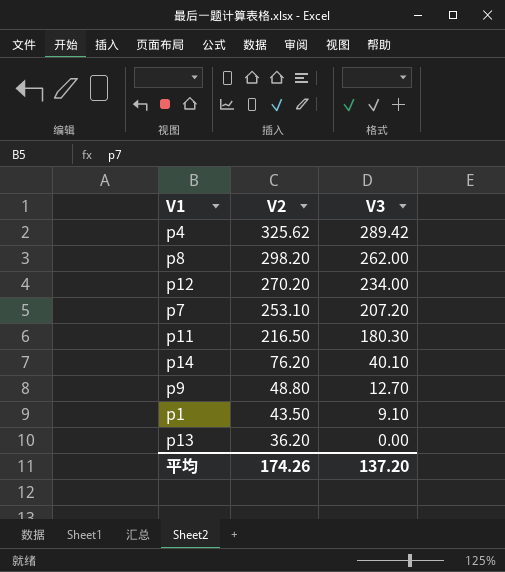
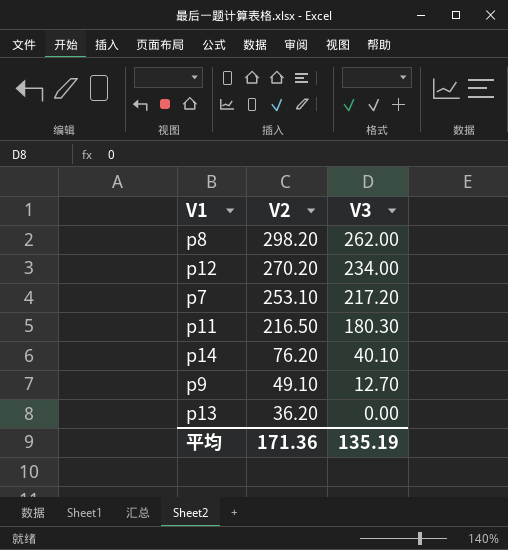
row p4: 325.62 | 289.42 -> none
row p1: 43.50 | 9.10 -> none
p7 | V3: 207.20 -> 217.20
p9 | V2: 48.80 -> 49.10
平均 | V2: 174.26 -> 171.36
平均 | V3: 137.20 -> 135.19

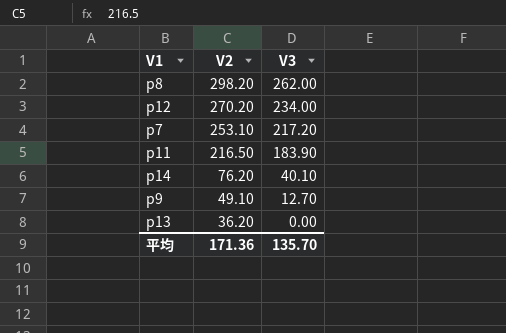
p11 | V3: 180.30 -> 183.90
平均 | V3: 135.19 -> 135.70

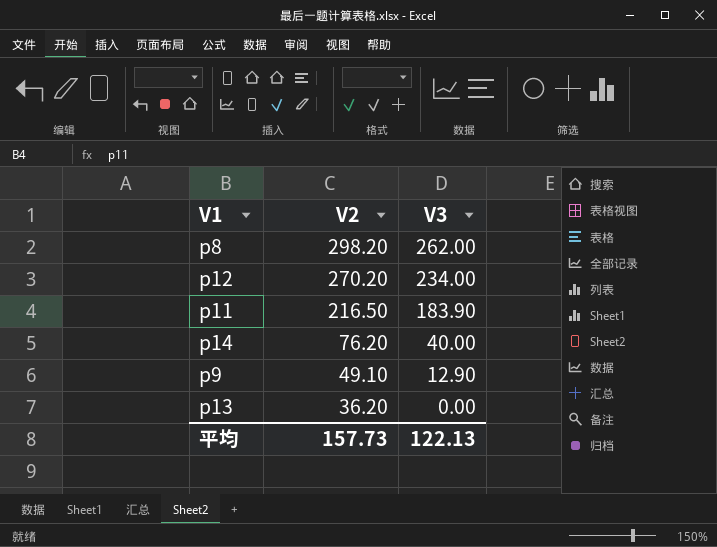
row p7: 253.10 | 217.20 -> none
p14 | V3: 40.10 -> 40.00
p9 | V3: 12.70 -> 12.90
平均 | V2: 171.36 -> 157.73
平均 | V3: 135.70 -> 122.13

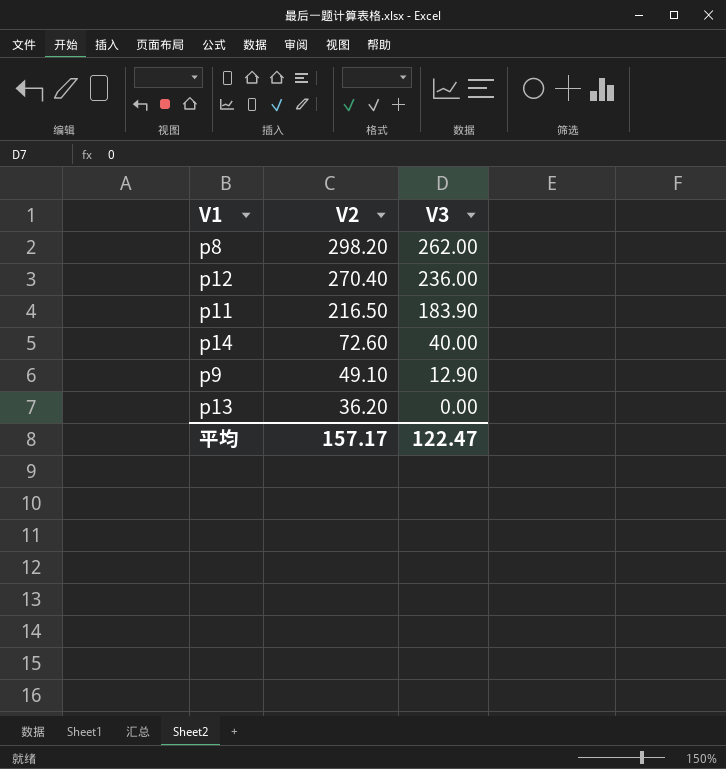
p12 | V2: 270.20 -> 270.40
p12 | V3: 234.00 -> 236.00
p14 | V2: 76.20 -> 72.60
平均 | V2: 157.73 -> 157.17
平均 | V3: 122.13 -> 122.47

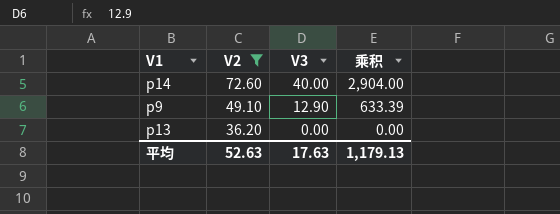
filter: none -> V2 <= 72.60
column 乘积 | formula: none -> [V2] * [V3]
平均 | V2: 157.17 -> 52.63
平均 | V3: 122.47 -> 17.63

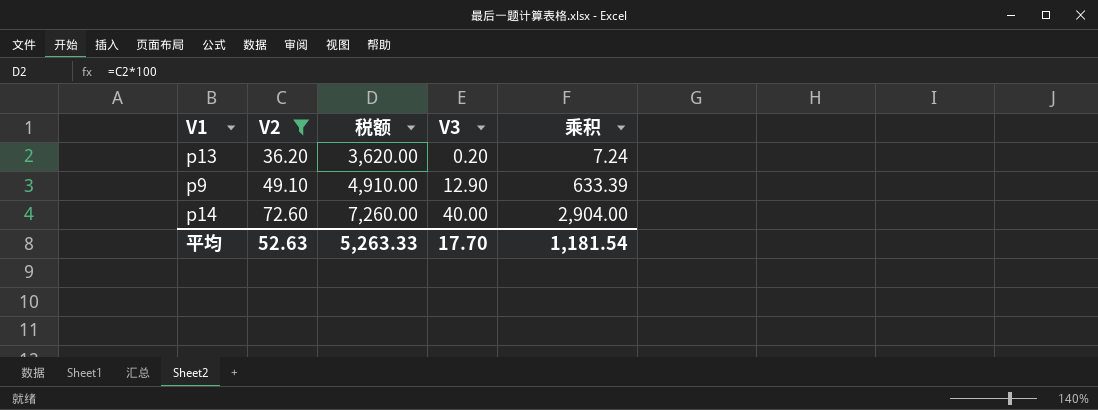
row order: V2 descending -> V2 ascending
column 税额 | formula: none -> [V2] * 100
p13 | V3: 0.00 -> 0.20
p13 | 乘积: 0.00 -> 7.24
平均 | V3: 17.63 -> 17.70
平均 | 乘积: 1,179.13 -> 1,181.54

